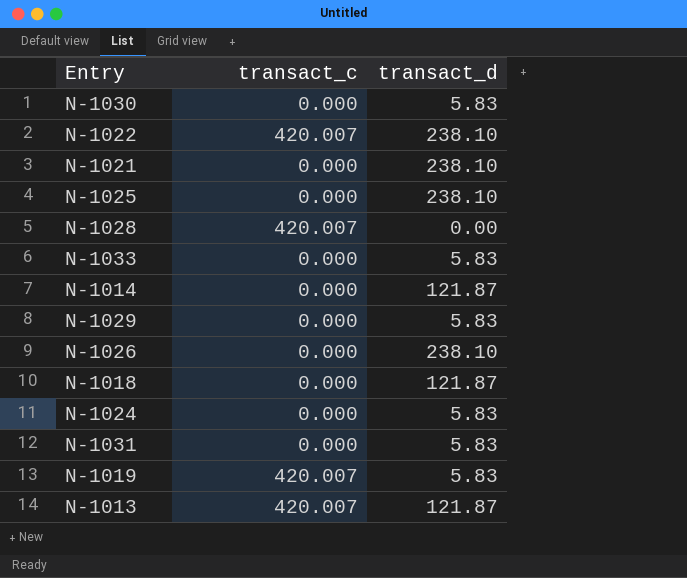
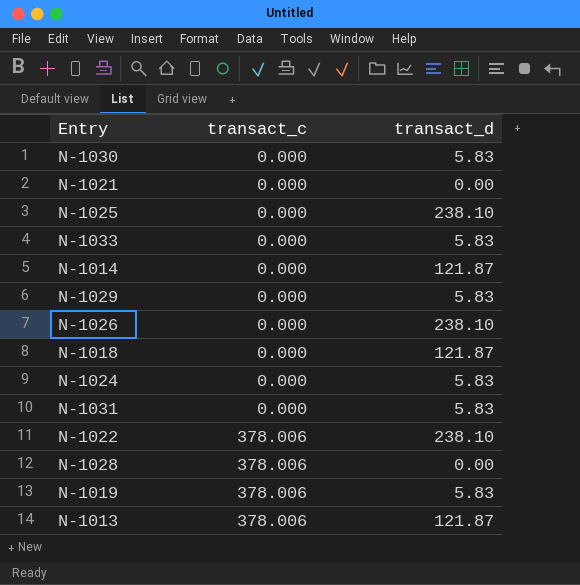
row order: none -> transact_c ascending
N-1021 | transact_d: 238.10 -> 0.00
N-1022 | transact_c: 420.007 -> 378.006
N-1028 | transact_c: 420.007 -> 378.006
N-1019 | transact_c: 420.007 -> 378.006
N-1013 | transact_c: 420.007 -> 378.006

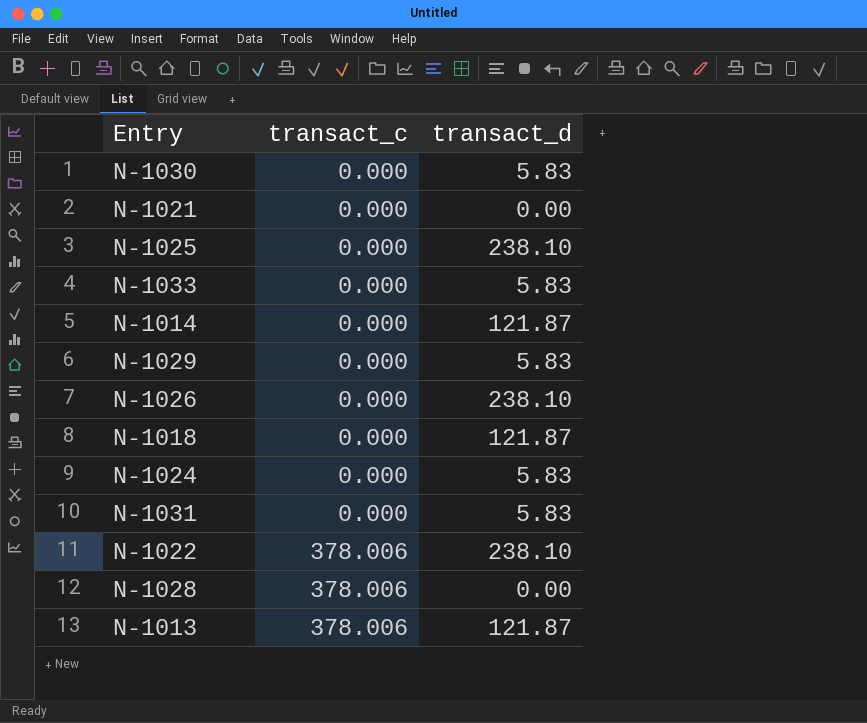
row N-1019: 378.006 | 5.83 -> none

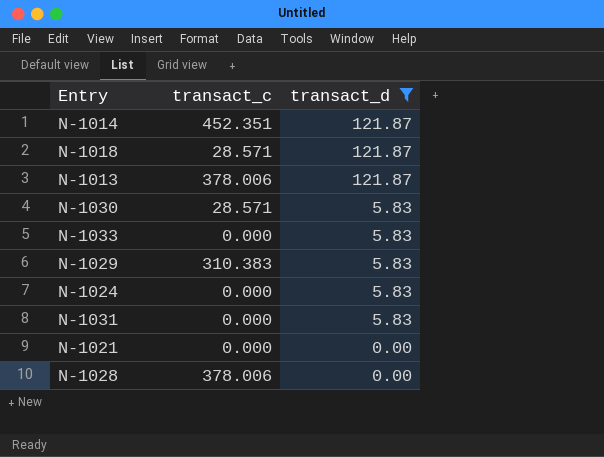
filter: none -> transact_d != 238.10
row order: transact_c ascending -> transact_d descending
N-1014 | transact_c: 0.000 -> 452.351
N-1018 | transact_c: 0.000 -> 28.571
N-1030 | transact_c: 0.000 -> 28.571
N-1029 | transact_c: 0.000 -> 310.383

